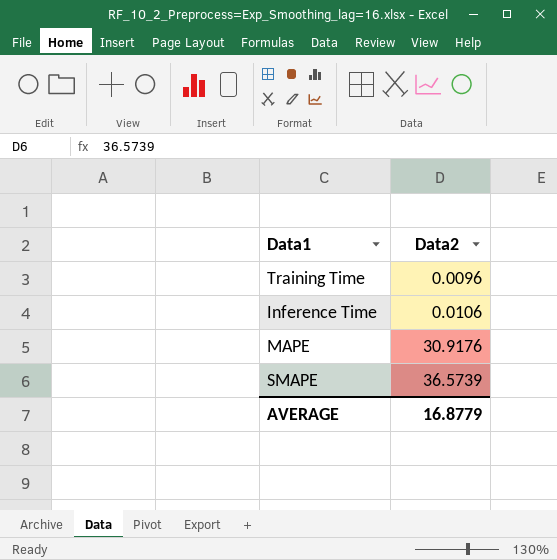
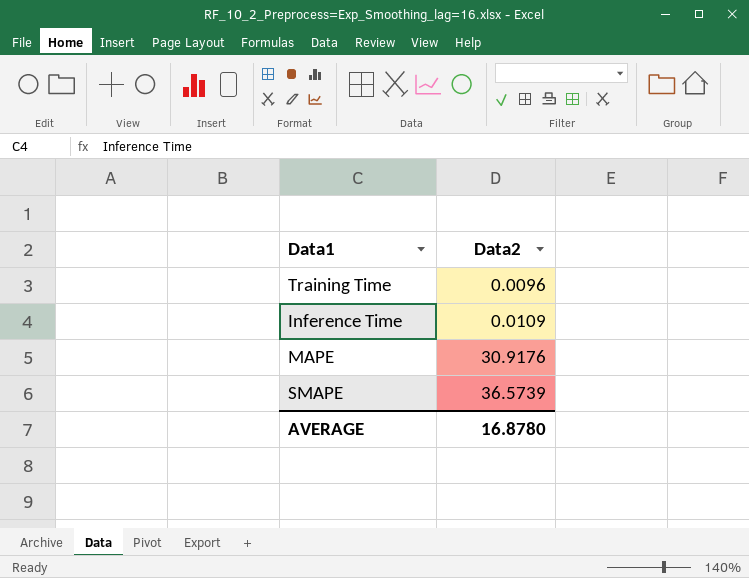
Inference Time | Data2: 0.0106 -> 0.0109
AVERAGE | Data2: 16.8779 -> 16.8780

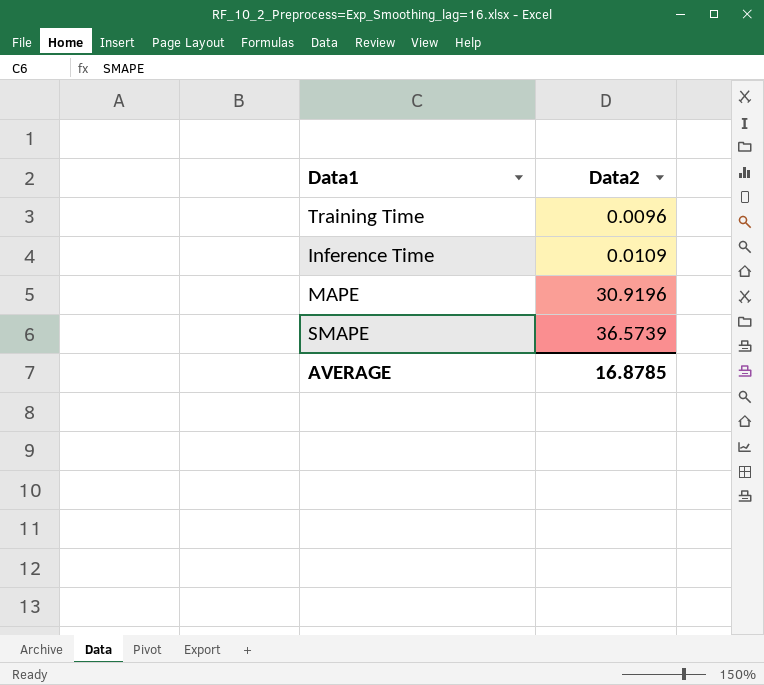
MAPE | Data2: 30.9176 -> 30.9196
AVERAGE | Data2: 16.8780 -> 16.8785

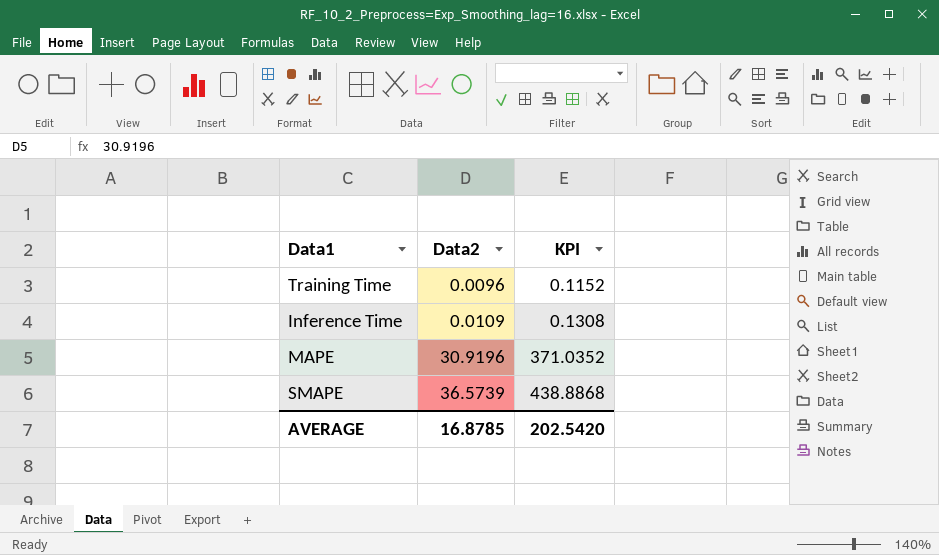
column KPI | formula: none -> [Data2] * 12

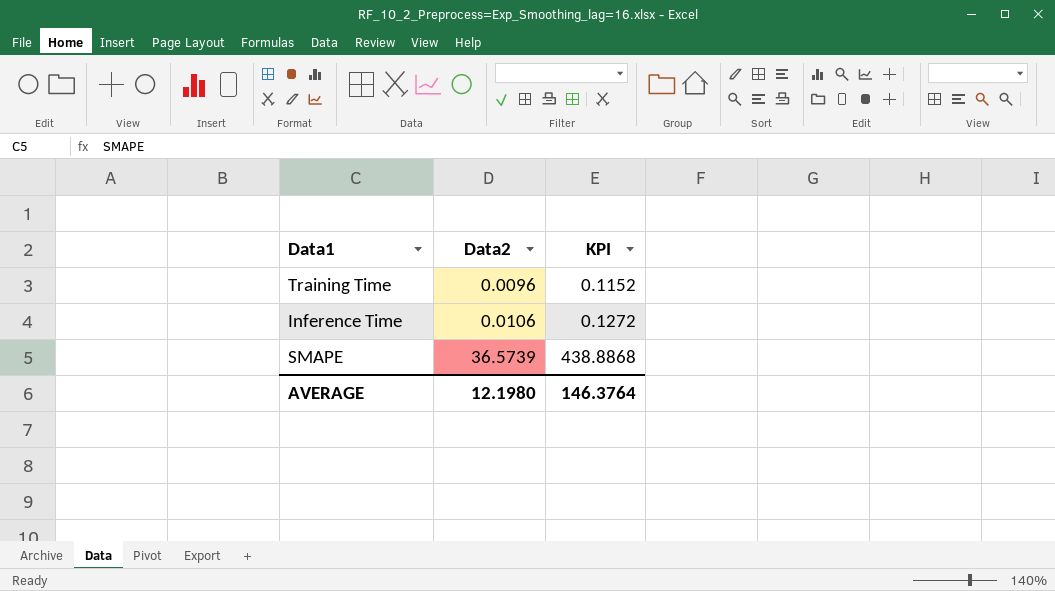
row MAPE: 30.9196 | 371.0352 -> none
Inference Time | Data2: 0.0109 -> 0.0106
Inference Time | KPI: 0.1308 -> 0.1272
AVERAGE | Data2: 16.8785 -> 12.1980
AVERAGE | KPI: 202.5420 -> 146.3764

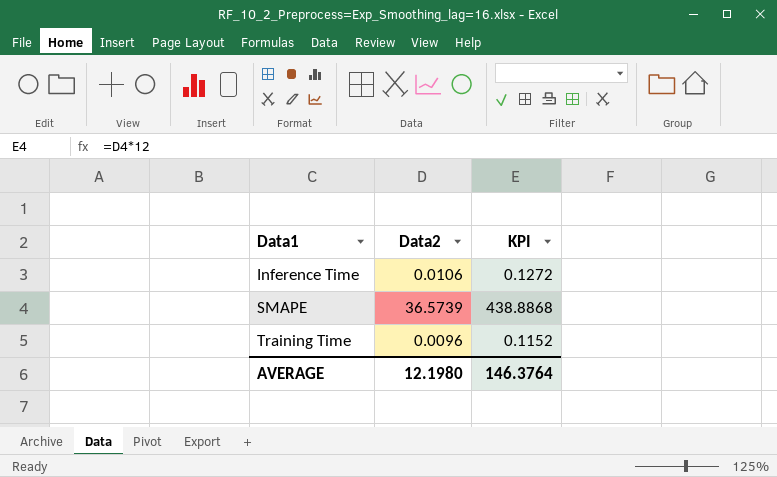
row order: Data2 ascending -> Data1 ascending

